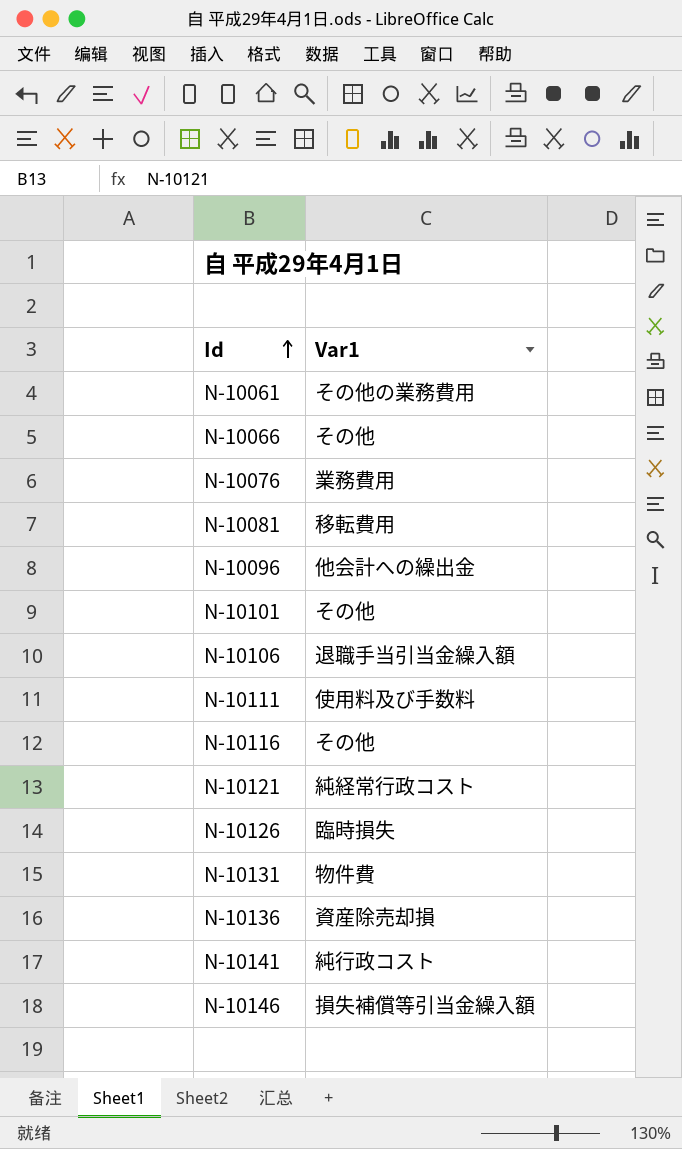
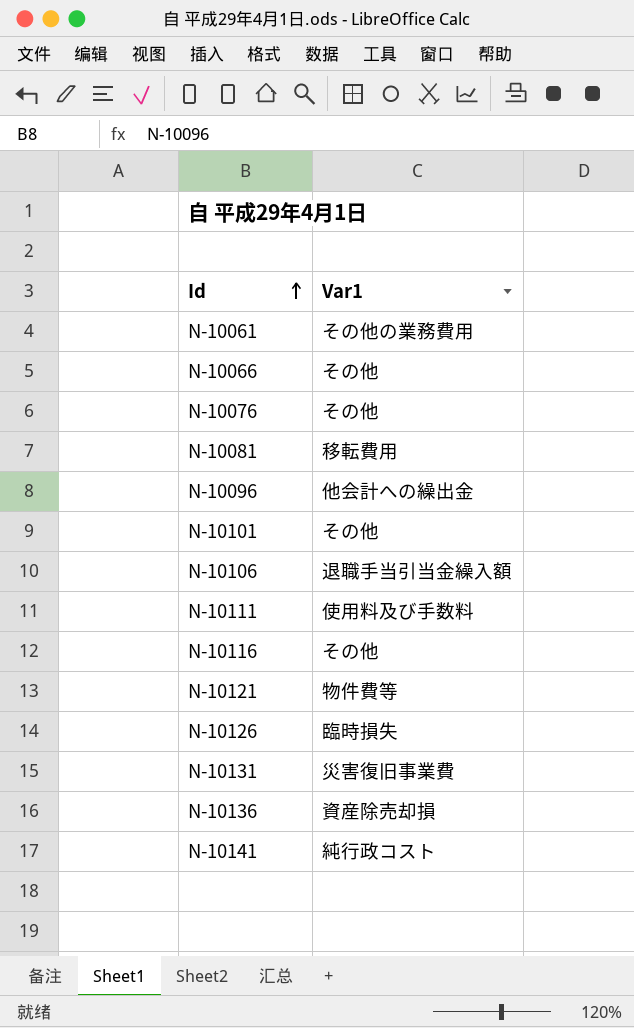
row N-10146: 損失補償等引当金繰入額 -> none
N-10076 | Var1: 業務費用 -> その他
N-10121 | Var1: 純経常行政コスト -> 物件費等
N-10131 | Var1: 物件費 -> 災害復旧事業費

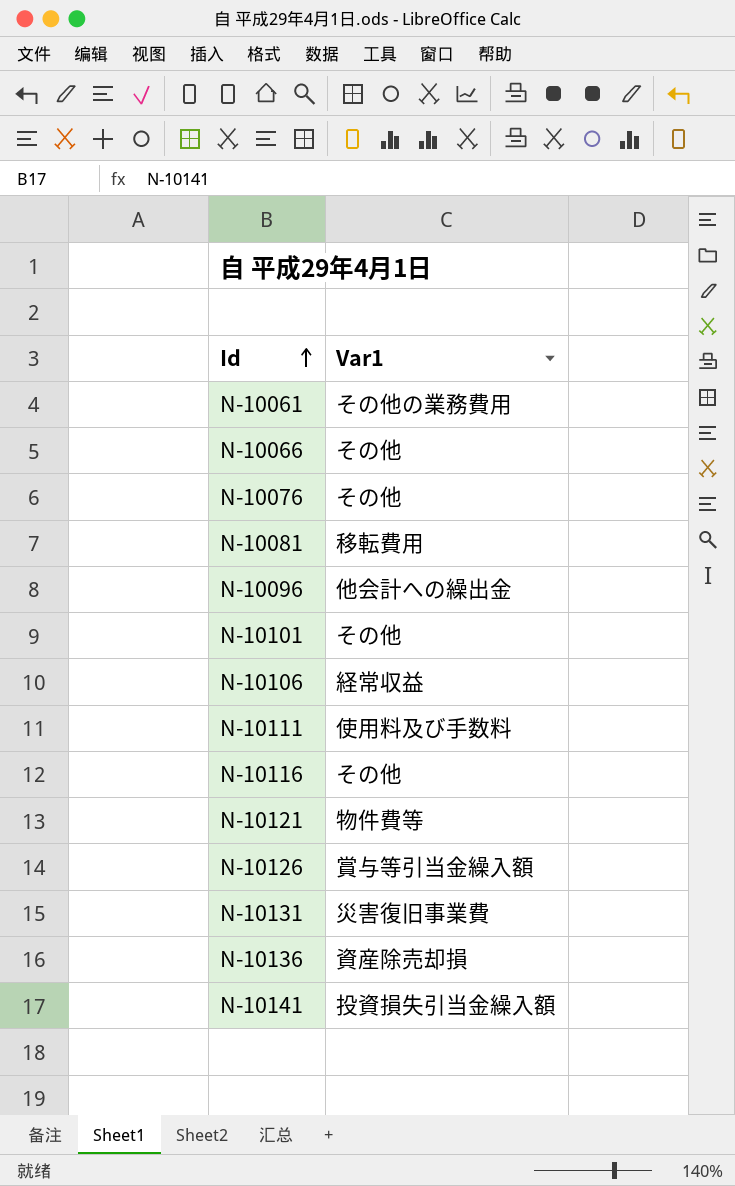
N-10106 | Var1: 退職手当引当金繰入額 -> 経常収益
N-10126 | Var1: 臨時損失 -> 賞与等引当金繰入額
N-10141 | Var1: 純行政コスト -> 投資損失引当金繰入額

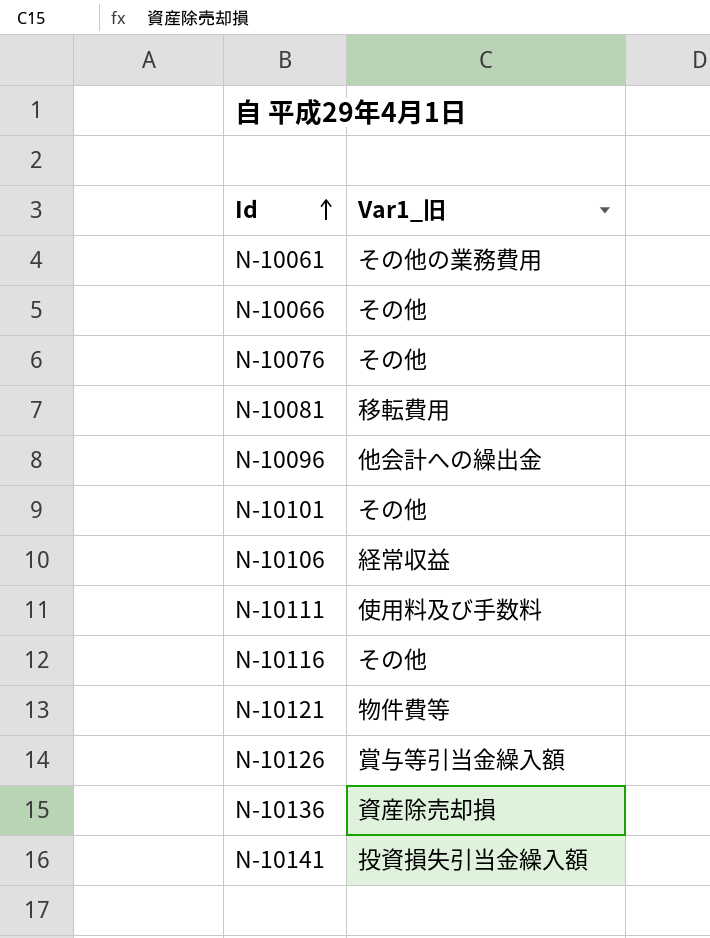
column name: Var1 -> Var1_旧
row N-10131: 災害復旧事業費 -> none

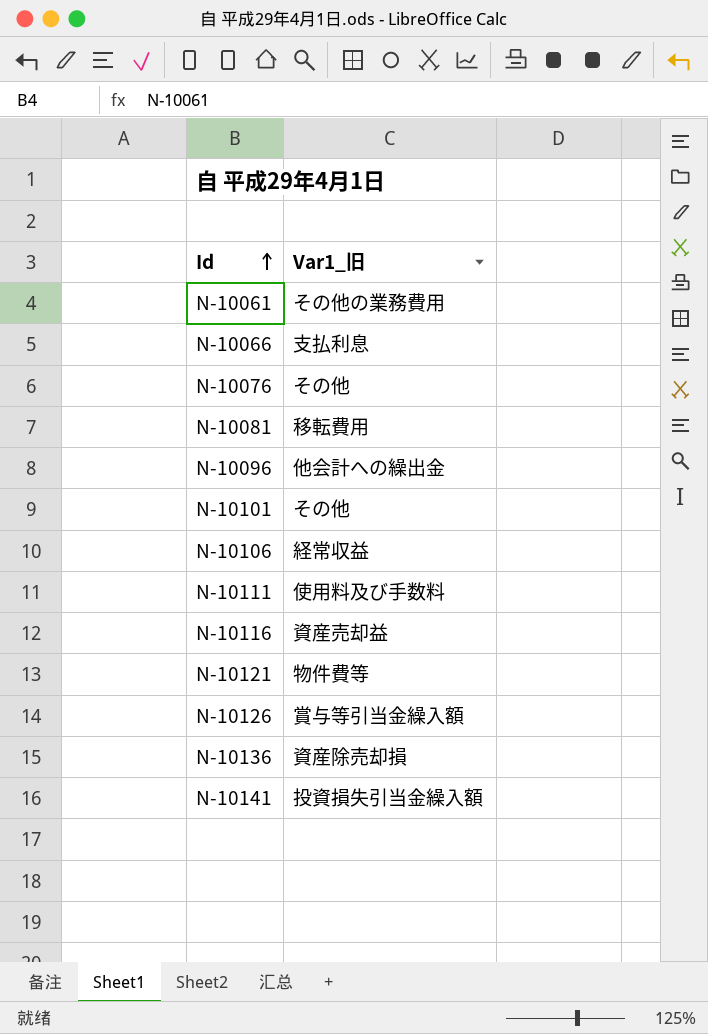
N-10066 | Var1_旧: その他 -> 支払利息
N-10116 | Var1_旧: その他 -> 資産売却益

